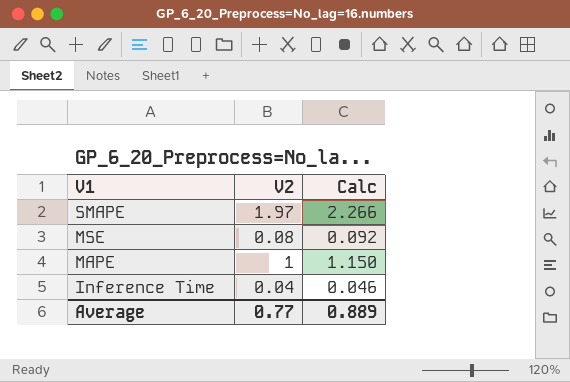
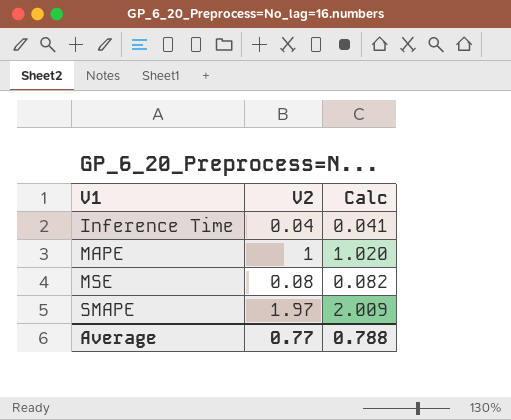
row order: V1 descending -> V1 ascending
column Calc | formula: [V2] * 1.15 -> [V2] * 1.02
Average | Calc: 0.889 -> 0.788

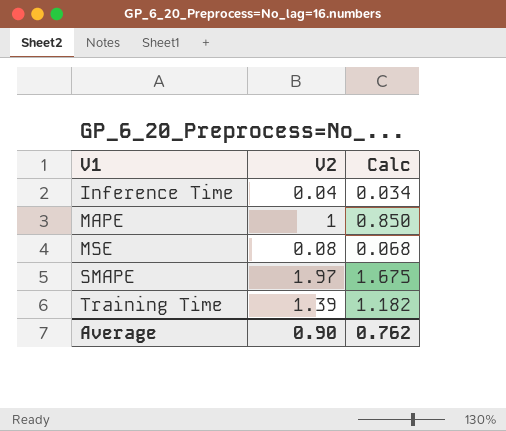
column Calc | formula: [V2] * 1.02 -> [V2] * 0.85
row Training Time: none -> 1.39 | 1.182
Average | V2: 0.77 -> 0.90
Average | Calc: 0.788 -> 0.762

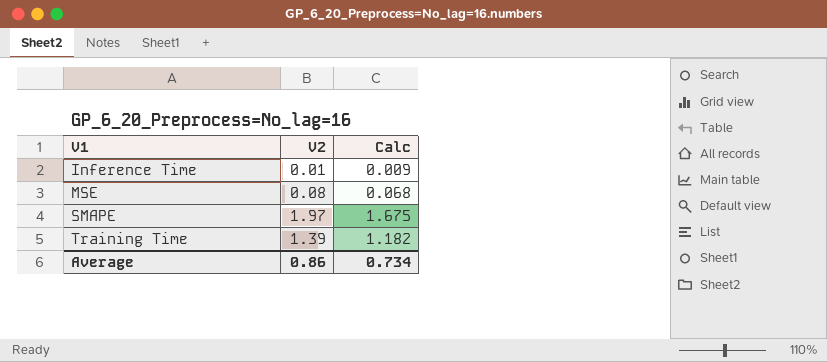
row MAPE: 1 | 0.850 -> none
Inference Time | V2: 0.04 -> 0.01
Inference Time | Calc: 0.034 -> 0.009
Average | V2: 0.90 -> 0.86
Average | Calc: 0.762 -> 0.734

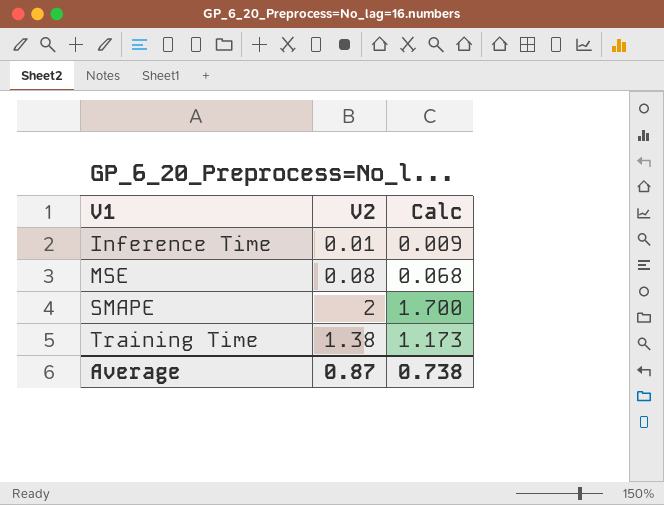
SMAPE | V2: 1.97 -> 2
SMAPE | Calc: 1.675 -> 1.700
Training Time | V2: 1.39 -> 1.38
Training Time | Calc: 1.182 -> 1.173
Average | V2: 0.86 -> 0.87
Average | Calc: 0.734 -> 0.738

